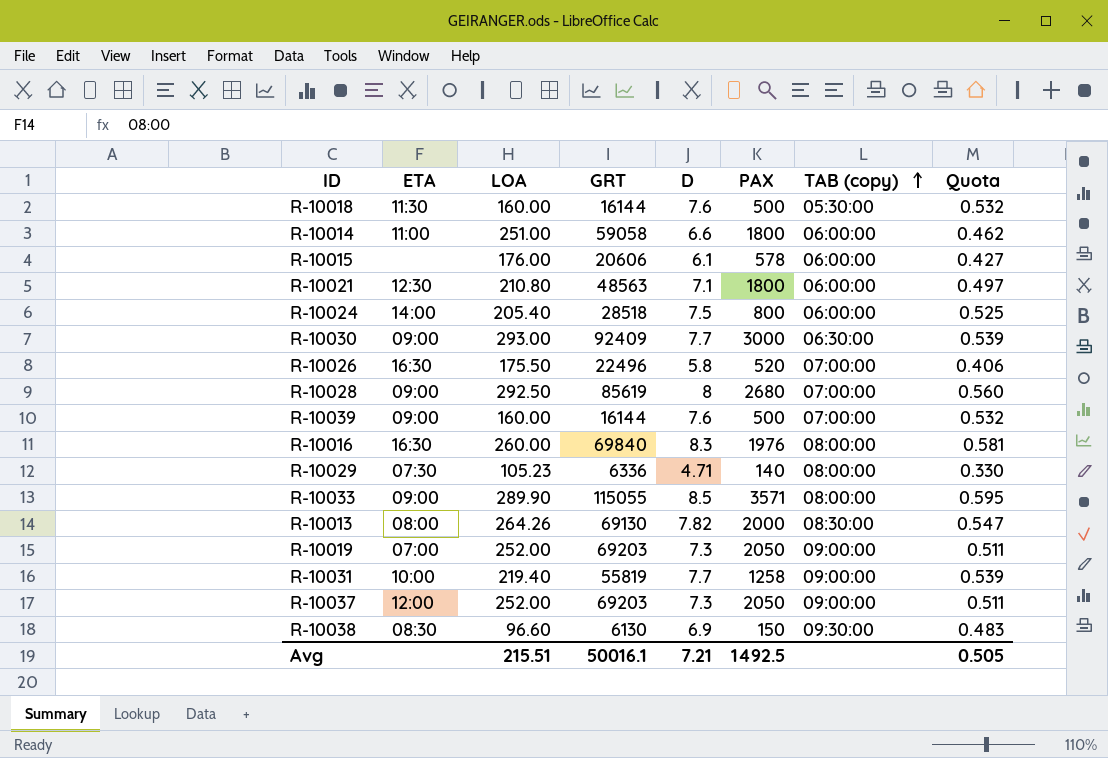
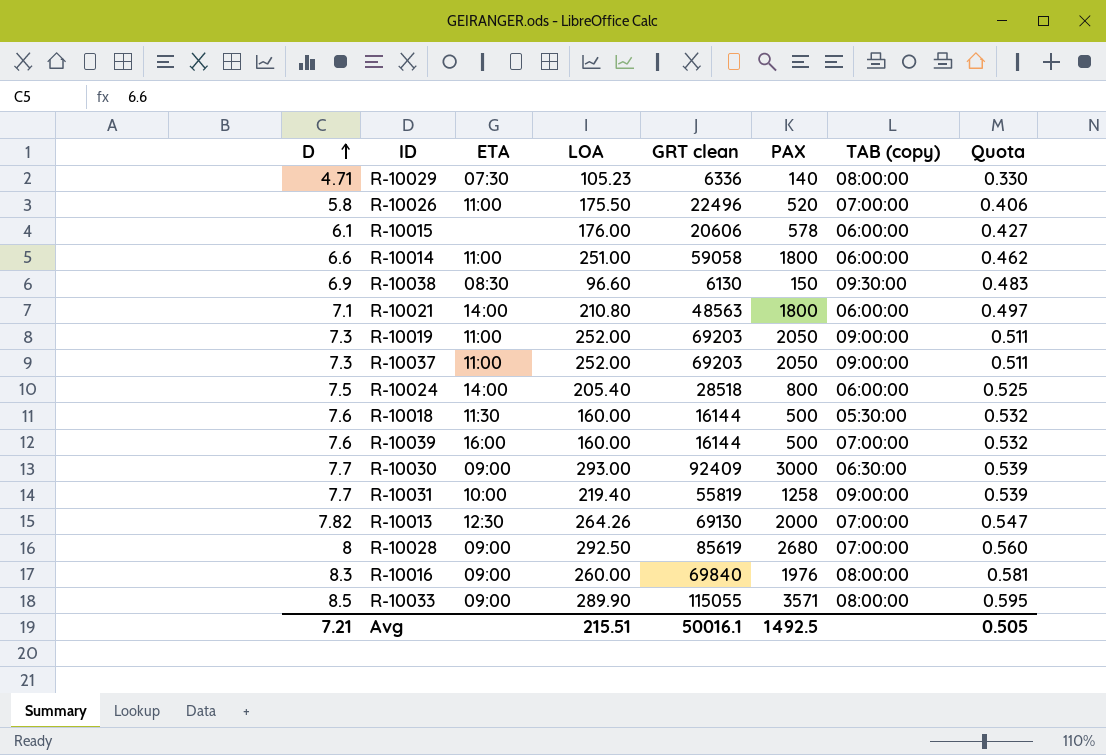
row order: TAB (copy) ascending -> D ascending
column D | position: 5 -> 1
column name: GRT -> GRT clean
R-10026 | ETA: 16:30 -> 11:00
R-10021 | ETA: 12:30 -> 14:00
R-10019 | ETA: 07:00 -> 11:00
R-10037 | ETA: 12:00 -> 11:00
R-10039 | ETA: 09:00 -> 16:00
R-10013 | ETA: 08:00 -> 12:30
R-10013 | TAB (copy): 08:30:00 -> 07:00:00
R-10016 | ETA: 16:30 -> 09:00

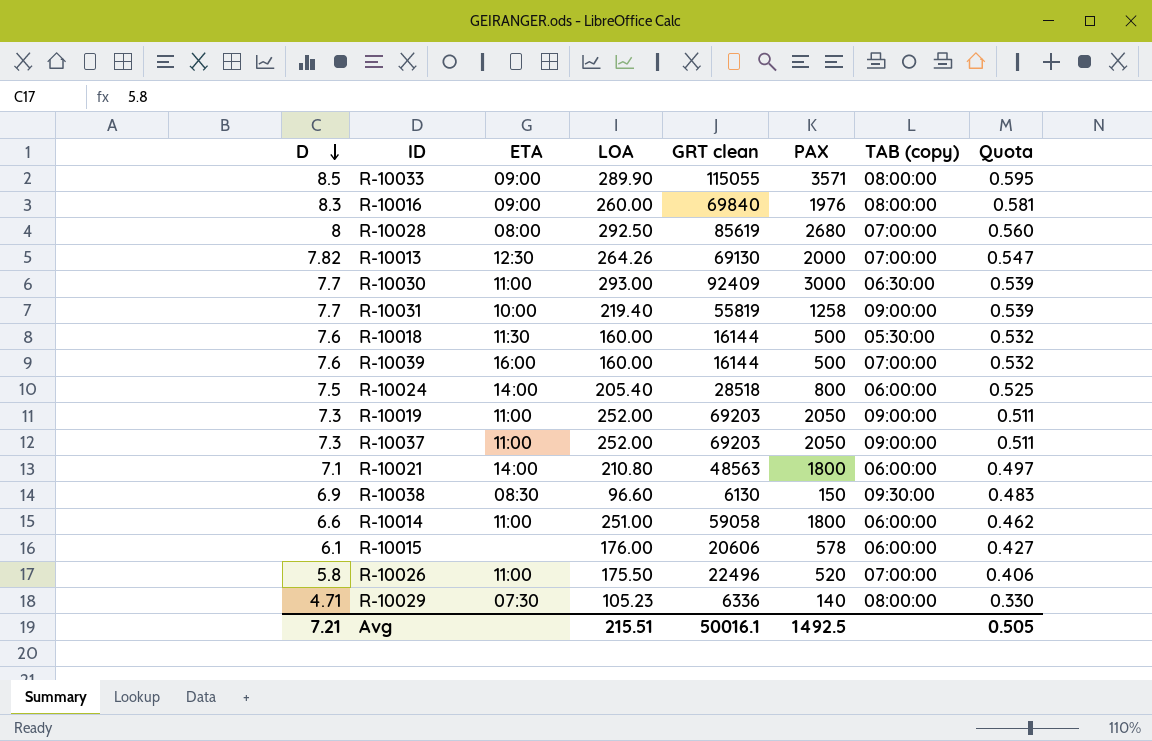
row order: D ascending -> D descending
R-10028 | ETA: 09:00 -> 08:00
R-10030 | ETA: 09:00 -> 11:00

